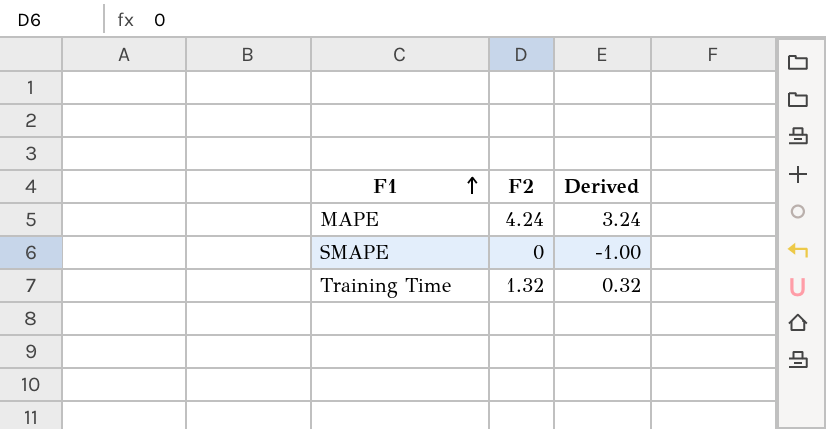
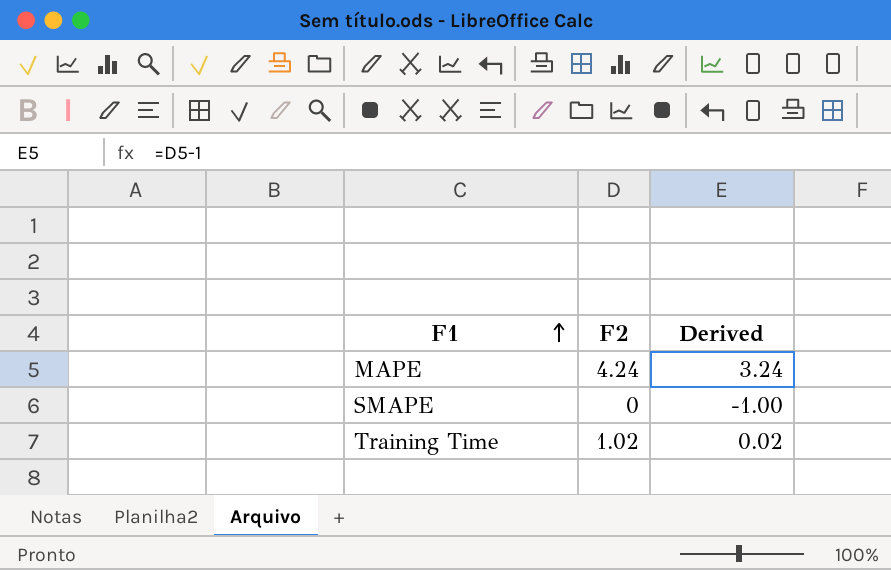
Training Time | F2: 1.32 -> 1.02
Training Time | Derived: 0.32 -> 0.02

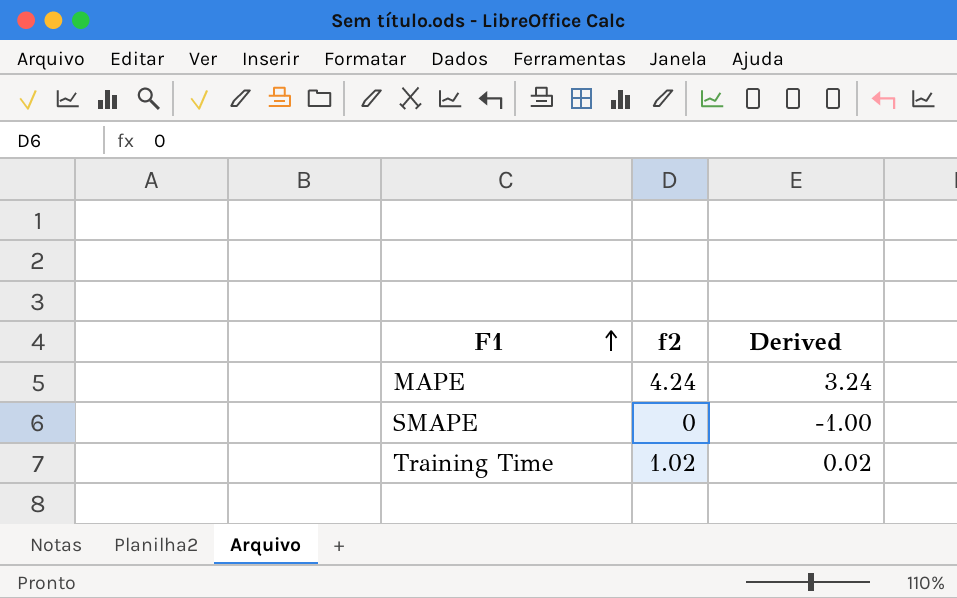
column name: F2 -> f2

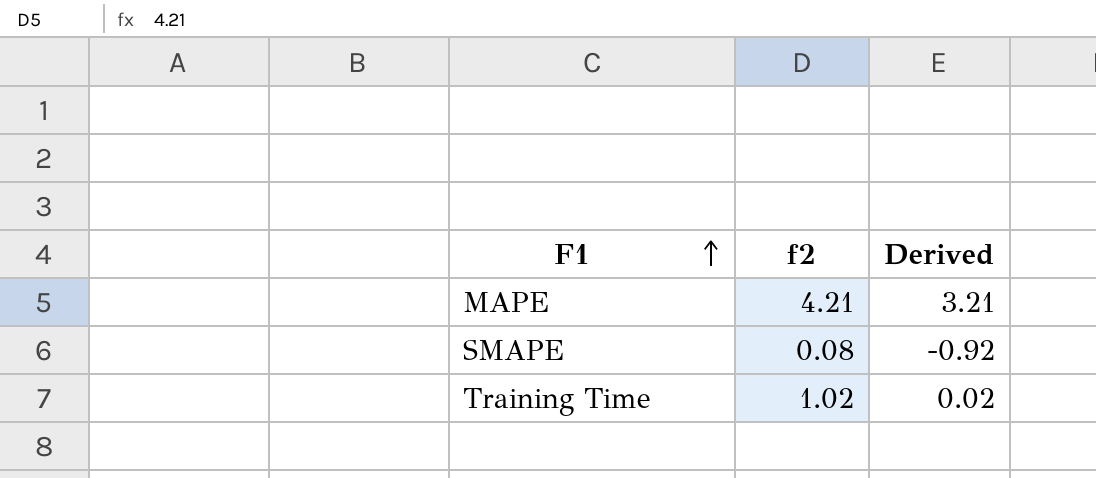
MAPE | f2: 4.24 -> 4.21
MAPE | Derived: 3.24 -> 3.21
SMAPE | f2: 0 -> 0.08
SMAPE | Derived: -1.00 -> -0.92

